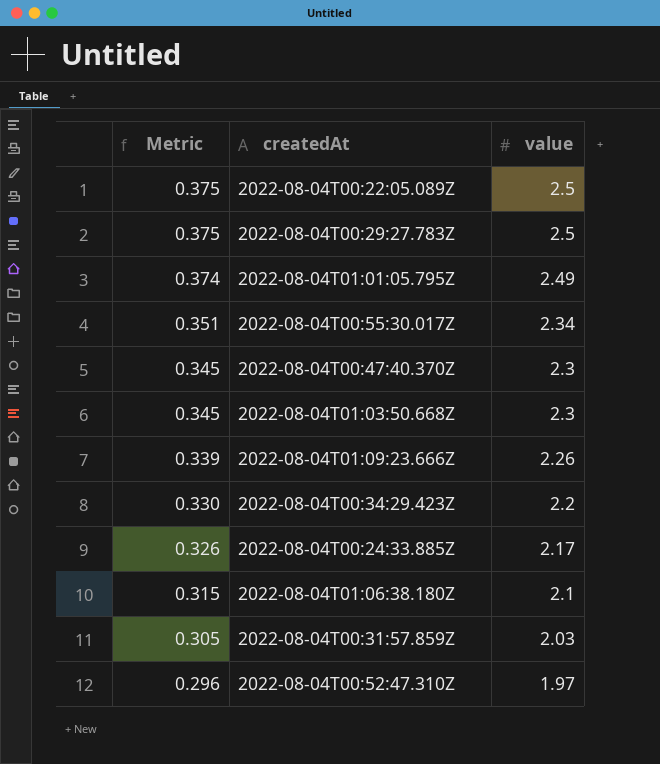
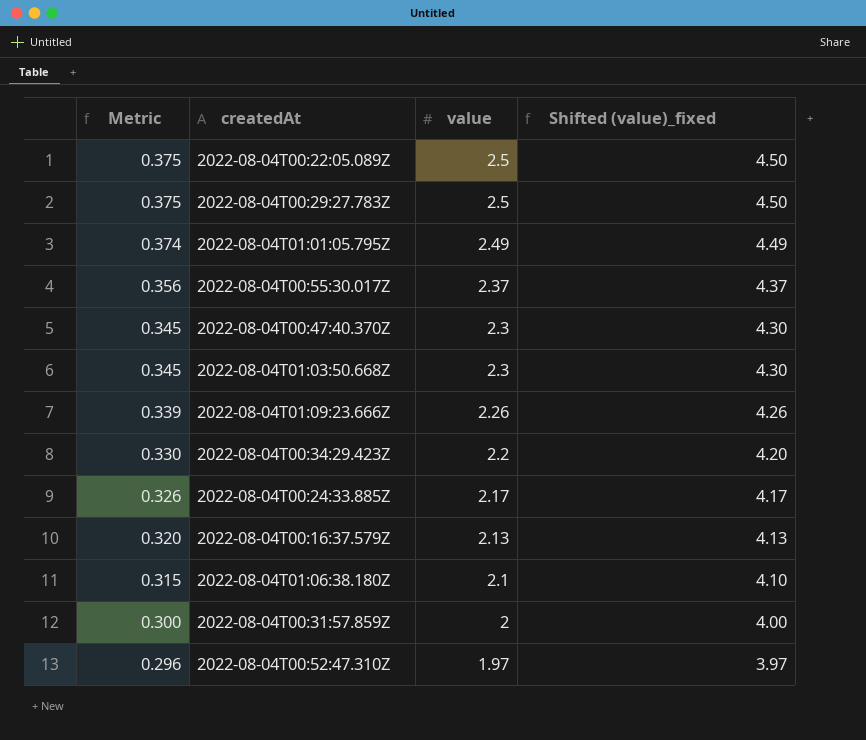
column Shifted (value)_fixed | formula: none -> [value] + 2
2022-08-04T00:55:30.017Z | Metric: 0.351 -> 0.356
2022-08-04T00:55:30.017Z | value: 2.34 -> 2.37
row 2022-08-04T00:16:37.579Z: none -> 0.320 | 2.13 | 4.13
2022-08-04T00:31:57.859Z | Metric: 0.305 -> 0.300
2022-08-04T00:31:57.859Z | value: 2.03 -> 2

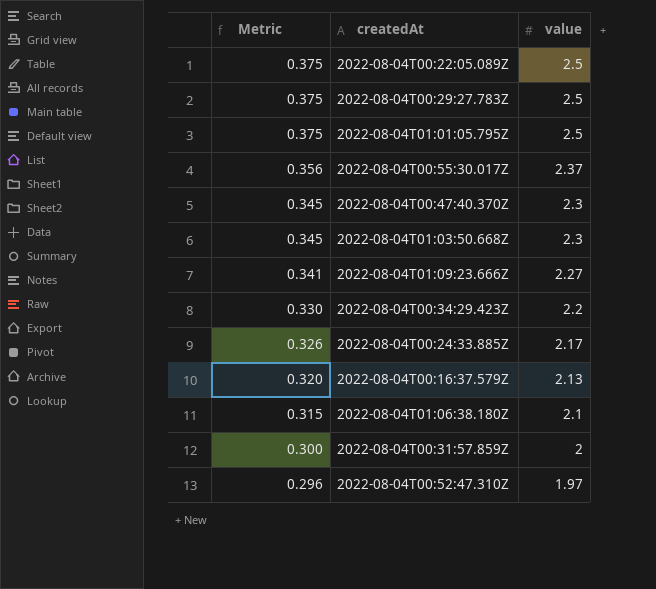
column Shifted (value)_fixed | formula: [value] + 2 -> none
2022-08-04T01:01:05.795Z | Metric: 0.374 -> 0.375
2022-08-04T01:01:05.795Z | value: 2.49 -> 2.5
2022-08-04T01:09:23.666Z | Metric: 0.339 -> 0.341
2022-08-04T01:09:23.666Z | value: 2.26 -> 2.27

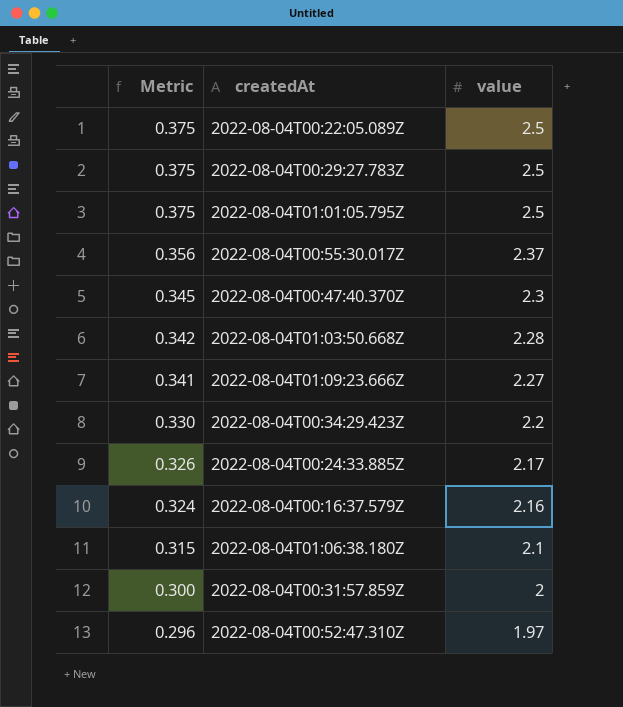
2022-08-04T01:03:50.668Z | Metric: 0.345 -> 0.342
2022-08-04T01:03:50.668Z | value: 2.3 -> 2.28
2022-08-04T00:16:37.579Z | Metric: 0.320 -> 0.324
2022-08-04T00:16:37.579Z | value: 2.13 -> 2.16

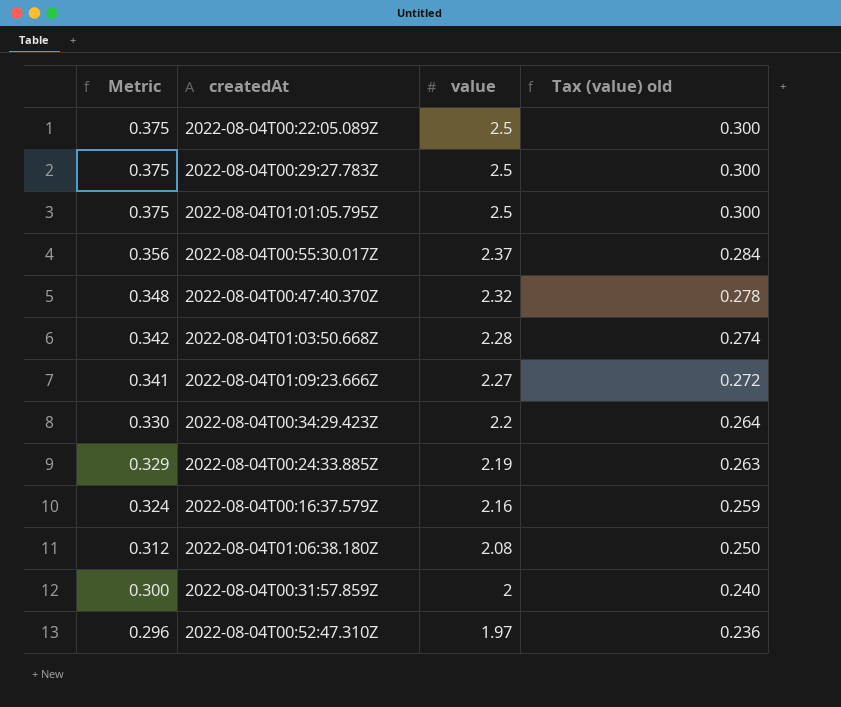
column Tax (value) old | formula: none -> [value] * 0.12
2022-08-04T00:47:40.370Z | Metric: 0.345 -> 0.348
2022-08-04T00:47:40.370Z | value: 2.3 -> 2.32
2022-08-04T00:24:33.885Z | Metric: 0.326 -> 0.329
2022-08-04T00:24:33.885Z | value: 2.17 -> 2.19
2022-08-04T01:06:38.180Z | Metric: 0.315 -> 0.312
2022-08-04T01:06:38.180Z | value: 2.1 -> 2.08

